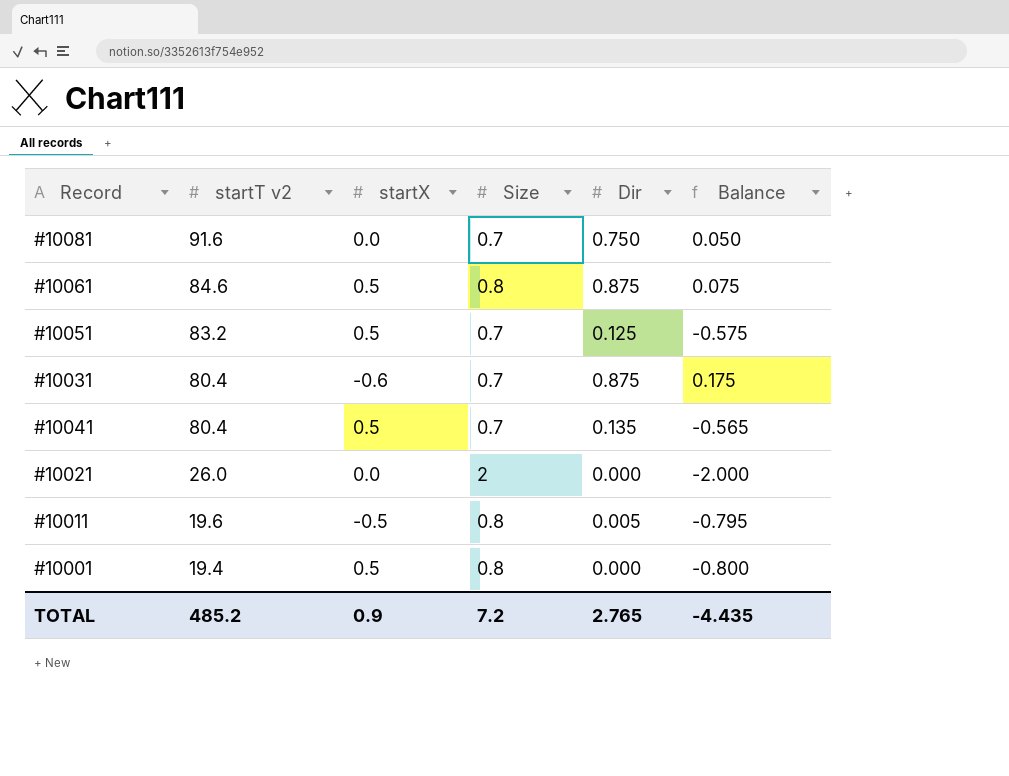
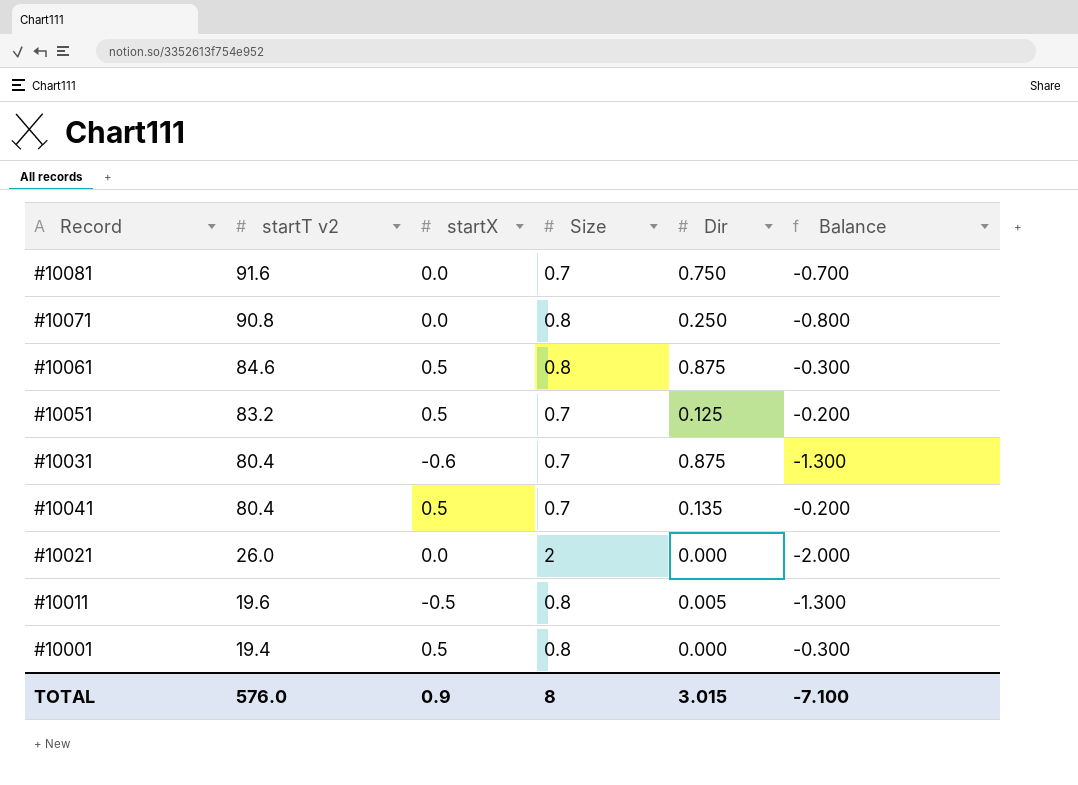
column Balance | formula: [Dir] - [Size] -> [startX] - [Size]
row #10071: none -> 90.8 | 0.0 | 0.8 | 0.250 | -0.800
TOTAL | startT v2: 485.2 -> 576.0
TOTAL | Size: 7.2 -> 8
TOTAL | Dir: 2.765 -> 3.015
TOTAL | Balance: -4.435 -> -7.100

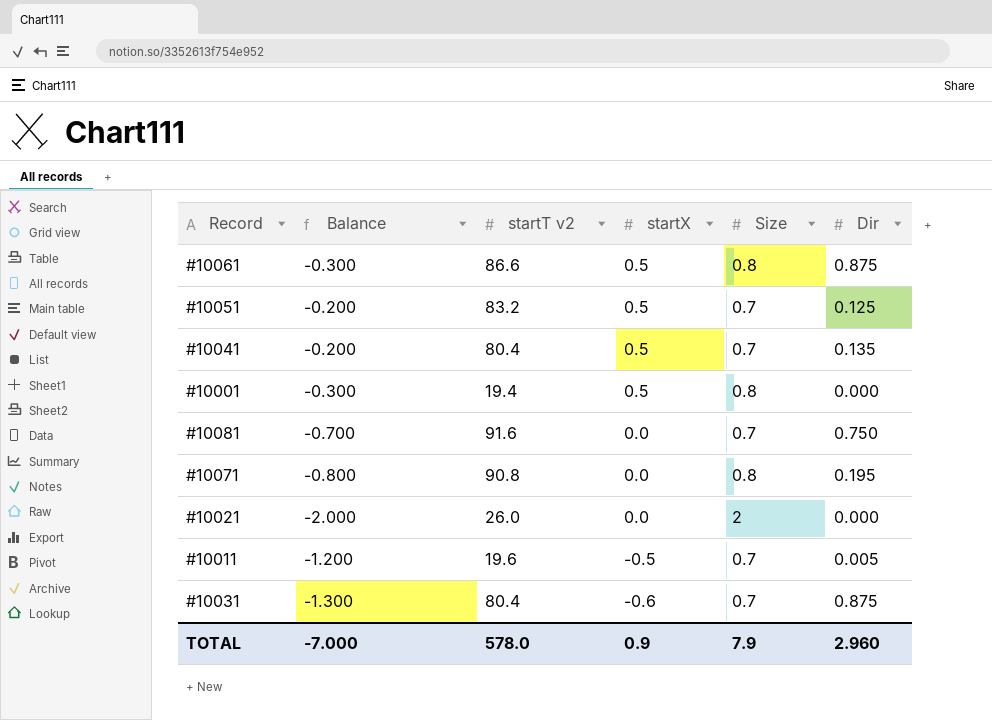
row order: startT v2 descending -> startX descending
column Balance | position: 6 -> 2
#10061 | startT v2: 84.6 -> 86.6
#10071 | Dir: 0.250 -> 0.195
#10011 | Balance: -1.300 -> -1.200
#10011 | Size: 0.8 -> 0.7
TOTAL | Balance: -7.100 -> -7.000
TOTAL | startT v2: 576.0 -> 578.0
TOTAL | Size: 8 -> 7.9
TOTAL | Dir: 3.015 -> 2.960

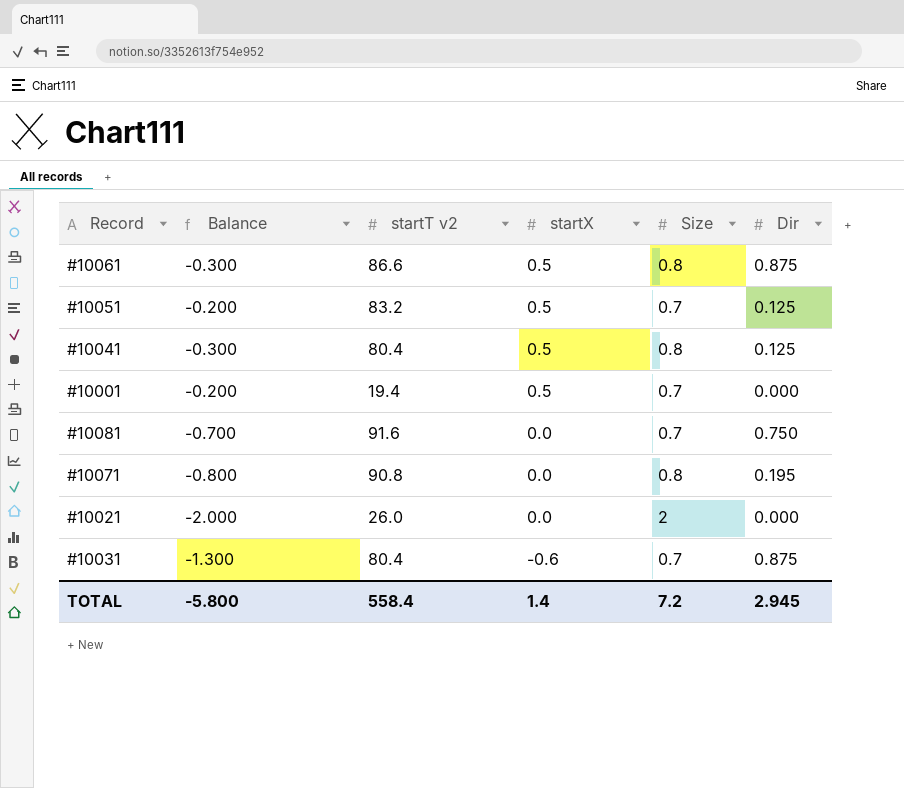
row #10011: -1.200 | 19.6 | -0.5 | 0.7 | 0.005 -> none
#10041 | Balance: -0.200 -> -0.300
#10041 | Size: 0.7 -> 0.8
#10041 | Dir: 0.135 -> 0.125
#10001 | Balance: -0.300 -> -0.200
#10001 | Size: 0.8 -> 0.7
TOTAL | Balance: -7.000 -> -5.800
TOTAL | startT v2: 578.0 -> 558.4
TOTAL | startX: 0.9 -> 1.4
TOTAL | Size: 7.9 -> 7.2
TOTAL | Dir: 2.960 -> 2.945

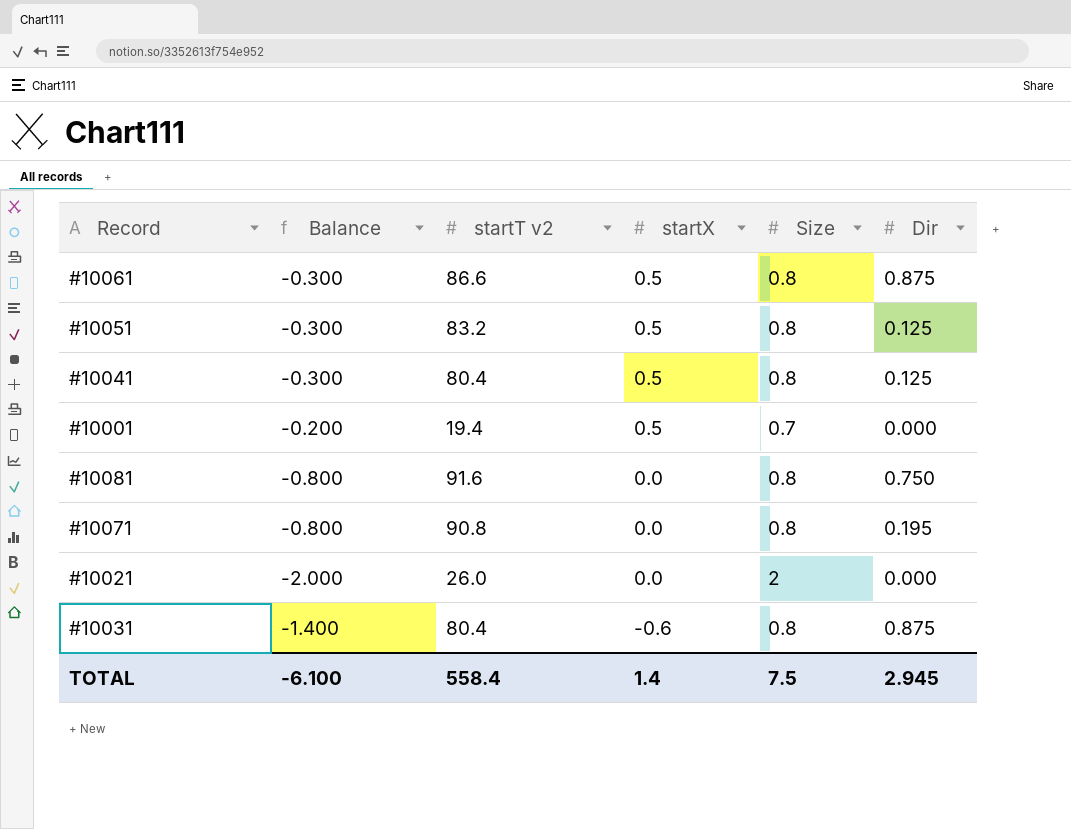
#10051 | Balance: -0.200 -> -0.300
#10051 | Size: 0.7 -> 0.8
#10081 | Balance: -0.700 -> -0.800
#10081 | Size: 0.7 -> 0.8
#10031 | Balance: -1.300 -> -1.400
#10031 | Size: 0.7 -> 0.8
TOTAL | Balance: -5.800 -> -6.100
TOTAL | Size: 7.2 -> 7.5

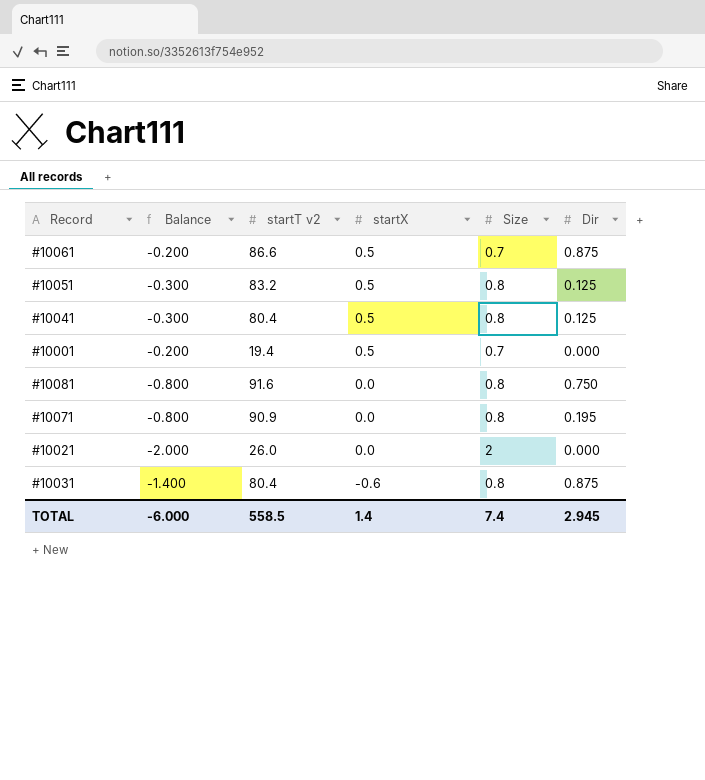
#10061 | Balance: -0.300 -> -0.200
#10061 | Size: 0.8 -> 0.7
#10071 | startT v2: 90.8 -> 90.9
TOTAL | Balance: -6.100 -> -6.000
TOTAL | startT v2: 558.4 -> 558.5
TOTAL | Size: 7.5 -> 7.4

